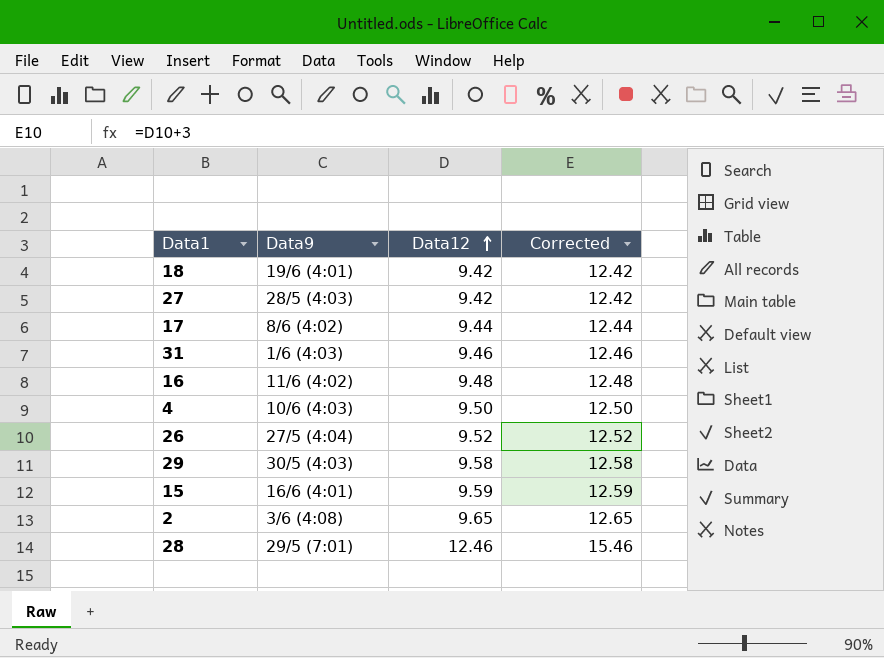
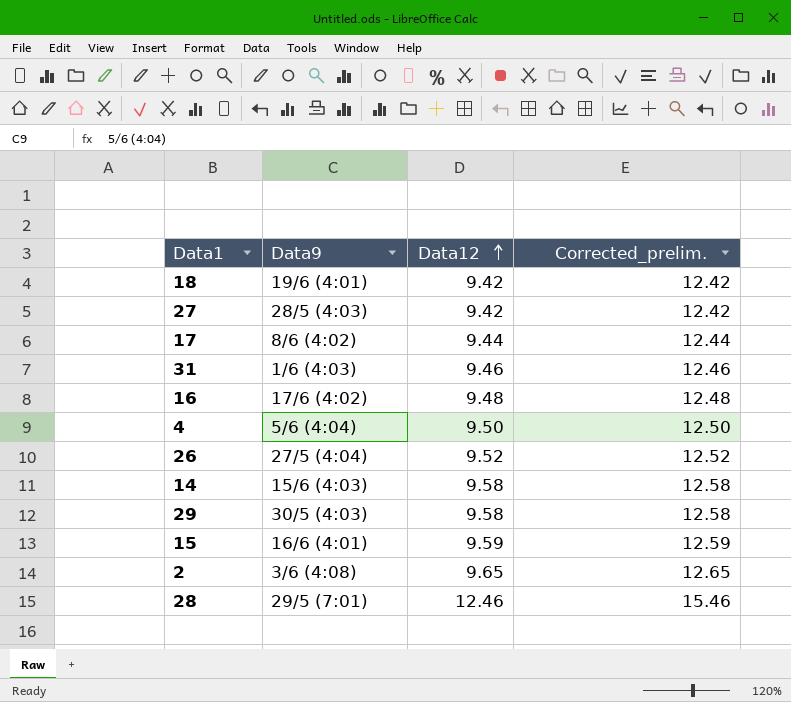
column name: Corrected -> Corrected_prelim.
16 | Data9: 11/6 (4:02) -> 17/6 (4:02)
4 | Data9: 10/6 (4:03) -> 5/6 (4:04)
row 14: none -> 15/6 (4:03) | 9.58 | 12.58

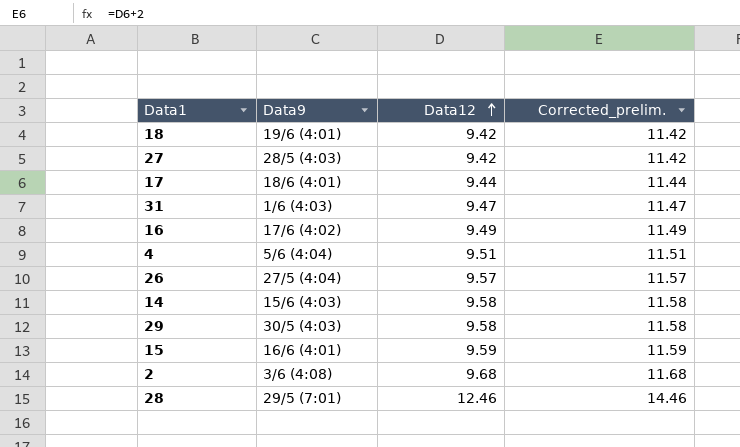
column Corrected_prelim. | formula: [Data12] + 3 -> [Data12] + 2
17 | Data9: 8/6 (4:02) -> 18/6 (4:01)
31 | Data12: 9.46 -> 9.47
16 | Data12: 9.48 -> 9.49
4 | Data12: 9.50 -> 9.51
26 | Data12: 9.52 -> 9.57
2 | Data12: 9.65 -> 9.68

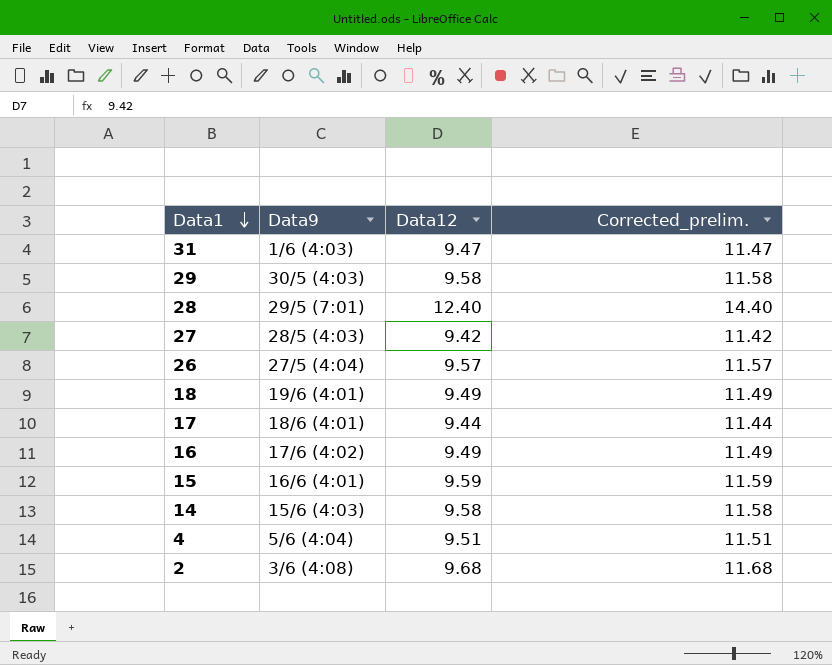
row order: Data12 ascending -> Data1 descending
28 | Data12: 12.46 -> 12.40
28 | Corrected_prelim.: 14.46 -> 14.40
18 | Data12: 9.42 -> 9.49
18 | Corrected_prelim.: 11.42 -> 11.49

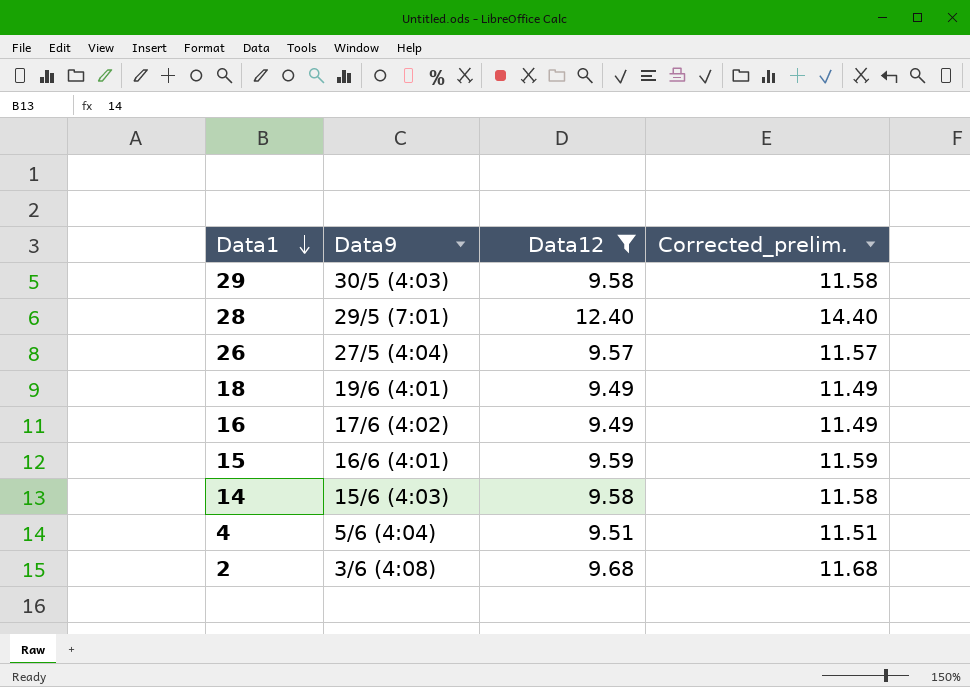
filter: none -> Data12 >= 9.49

